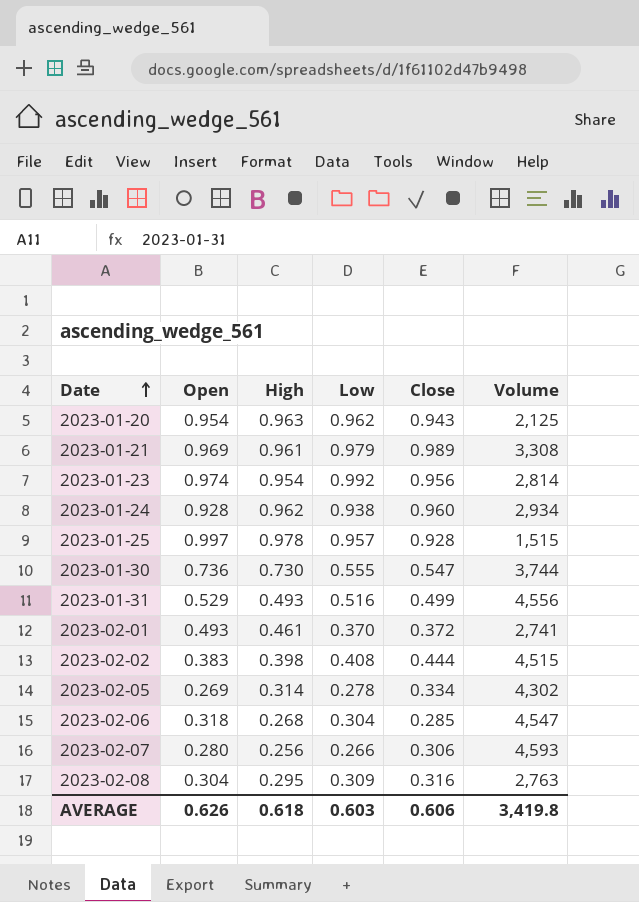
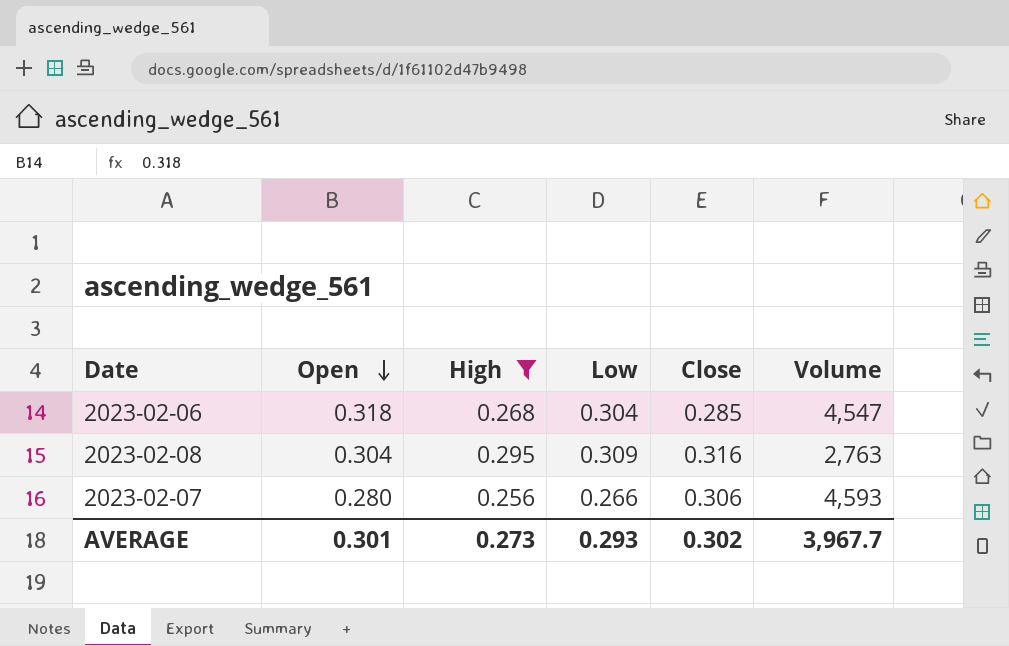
filter: none -> High <= 0.295
row order: Date ascending -> Open descending
AVERAGE | Open: 0.626 -> 0.301
AVERAGE | High: 0.618 -> 0.273
AVERAGE | Low: 0.603 -> 0.293
AVERAGE | Close: 0.606 -> 0.302
AVERAGE | Volume: 3,419.8 -> 3,967.7

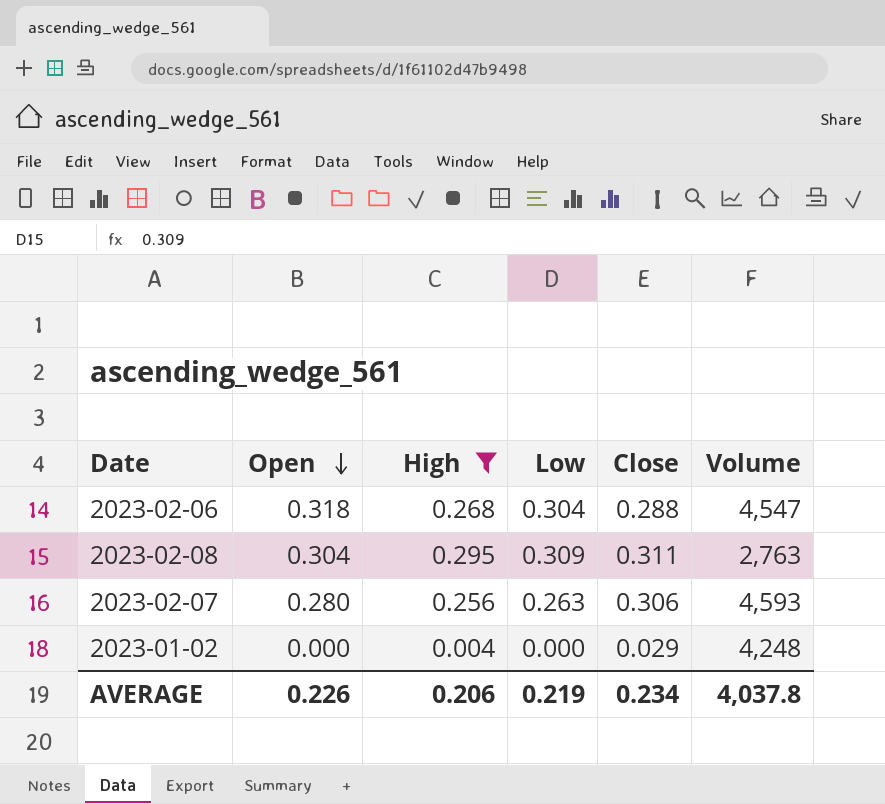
2023-02-06 | Close: 0.285 -> 0.288
2023-02-08 | Close: 0.316 -> 0.311
2023-02-07 | Low: 0.266 -> 0.263
row 2023-01-02: none -> 0.000 | 0.004 | 0.000 | 0.029 | 4,248
AVERAGE | Open: 0.301 -> 0.226
AVERAGE | High: 0.273 -> 0.206
AVERAGE | Low: 0.293 -> 0.219
AVERAGE | Close: 0.302 -> 0.234
AVERAGE | Volume: 3,967.7 -> 4,037.8

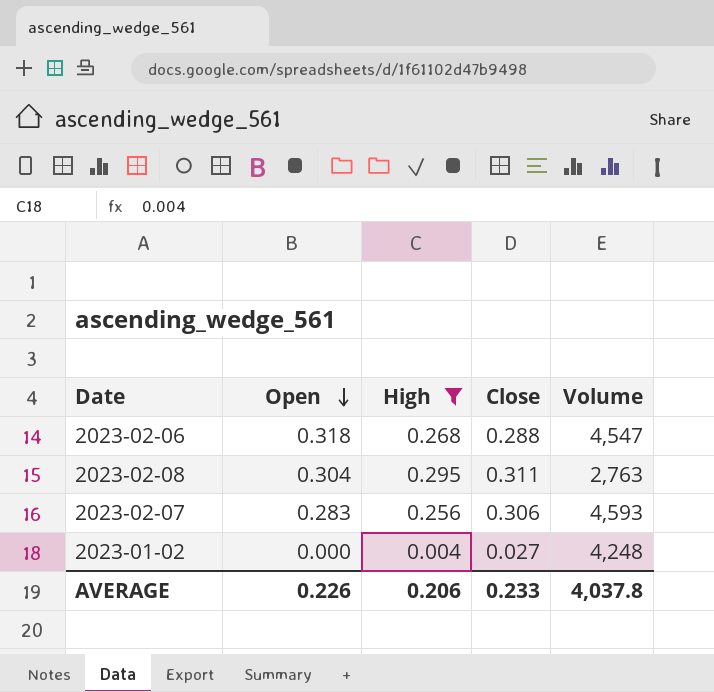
column Low | position: 4 -> none
2023-02-07 | Open: 0.280 -> 0.283
2023-01-02 | Close: 0.029 -> 0.027
AVERAGE | Close: 0.234 -> 0.233

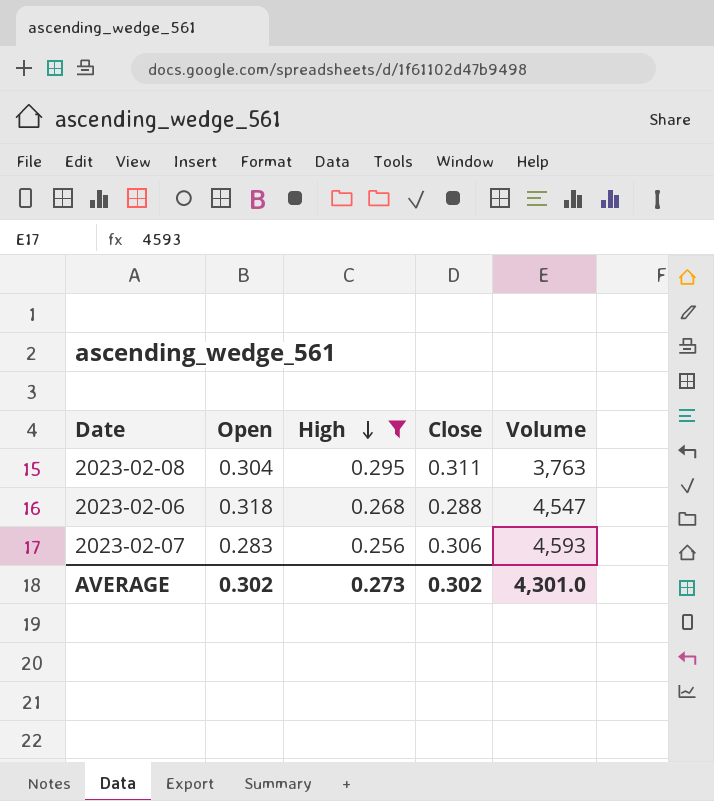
row order: Open descending -> High descending
row 2023-01-02: 0.000 | 0.004 | 0.027 | 4,248 -> none
2023-02-08 | Volume: 2,763 -> 3,763
AVERAGE | Open: 0.226 -> 0.302
AVERAGE | High: 0.206 -> 0.273
AVERAGE | Close: 0.233 -> 0.302
AVERAGE | Volume: 4,037.8 -> 4,301.0

